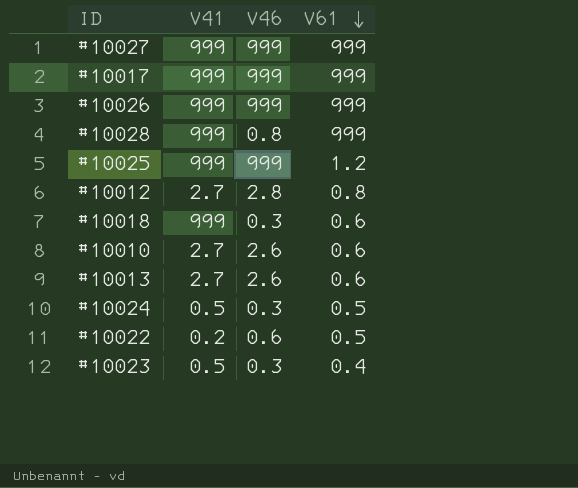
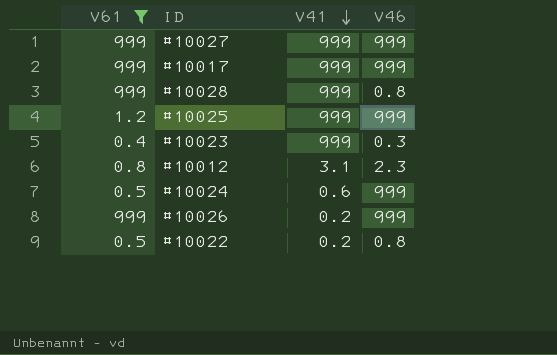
filter: none -> V61 != 0.6
row order: V61 descending -> V41 descending
column V61 | position: 4 -> 1
#10023 | V41: 0.5 -> 999
#10012 | V41: 2.7 -> 3.1
#10012 | V46: 2.8 -> 2.3
#10024 | V41: 0.5 -> 0.6
#10024 | V46: 0.3 -> 999
#10026 | V41: 999 -> 0.2
#10022 | V46: 0.6 -> 0.8

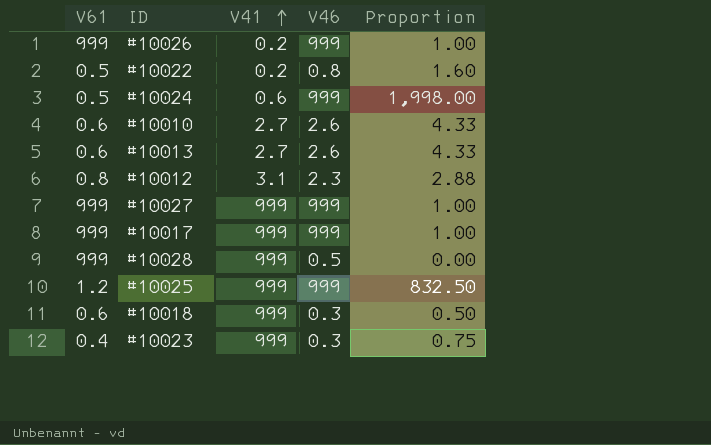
filter: V61 != 0.6 -> none
row order: V41 descending -> V41 ascending
column Proportion | formula: none -> [V46] / [V61]
#10028 | V46: 0.8 -> 0.5

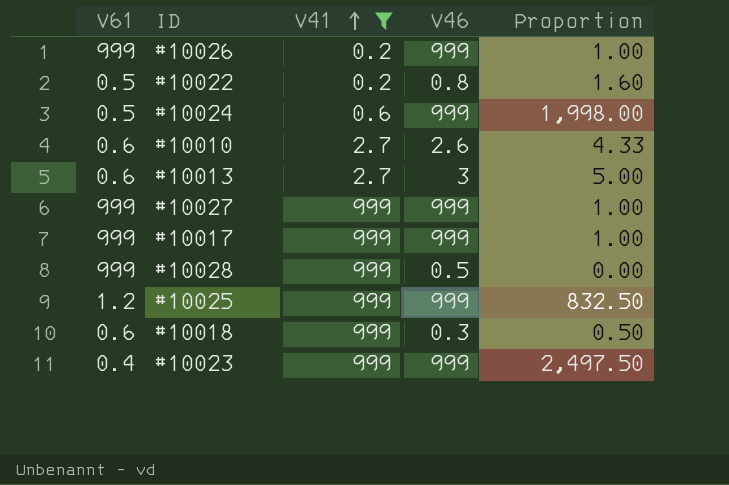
filter: none -> V41 != 3.1
#10013 | V46: 2.6 -> 3
#10013 | Proportion: 4.33 -> 5.00
#10023 | V46: 0.3 -> 999
#10023 | Proportion: 0.75 -> 2,497.50

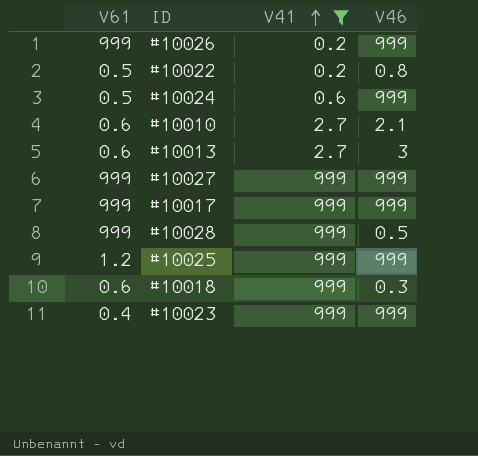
column Proportion | formula: [V46] / [V61] -> none
#10010 | V46: 2.6 -> 2.1

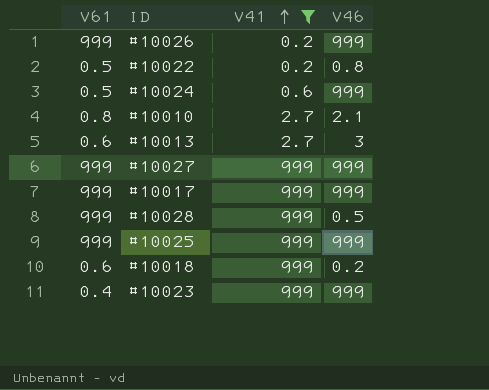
#10010 | V61: 0.6 -> 0.8
#10025 | V61: 1.2 -> 999
#10018 | V46: 0.3 -> 0.2

